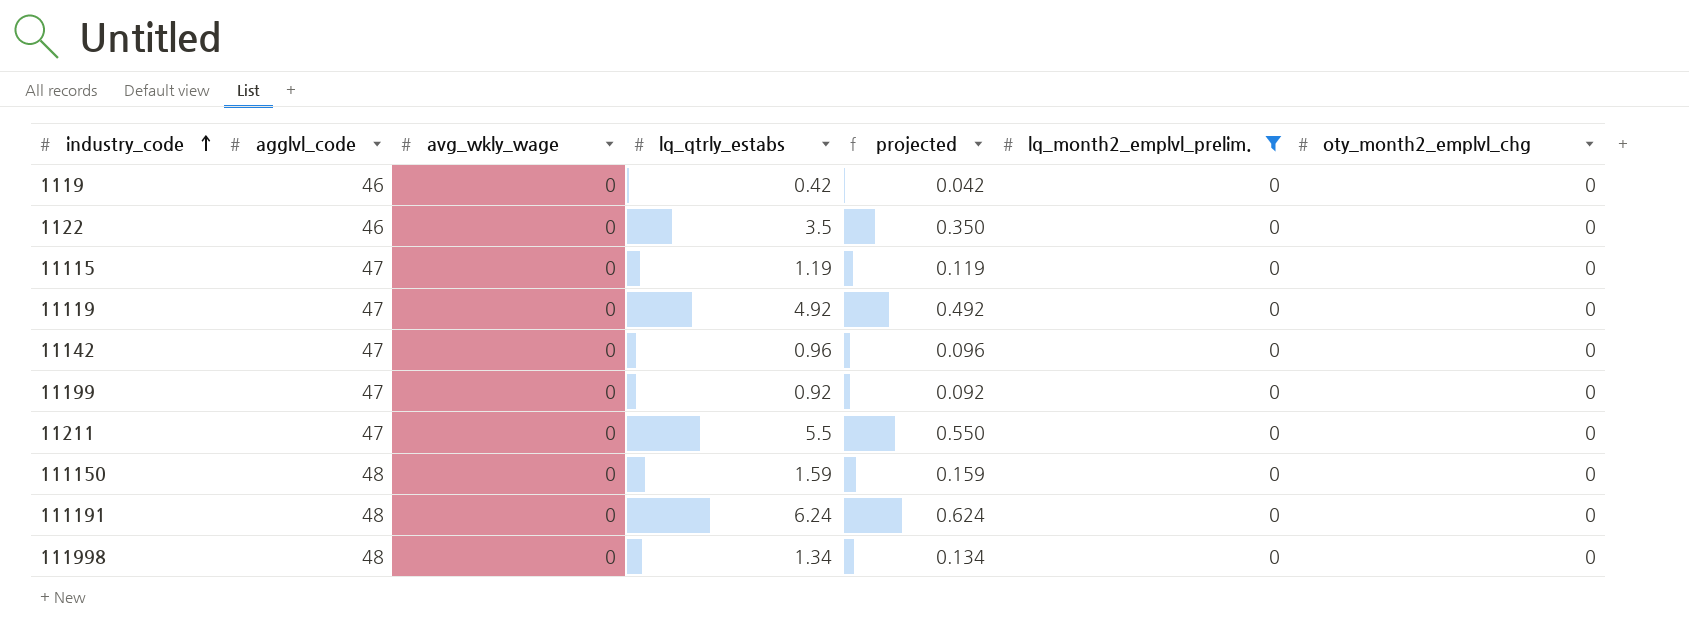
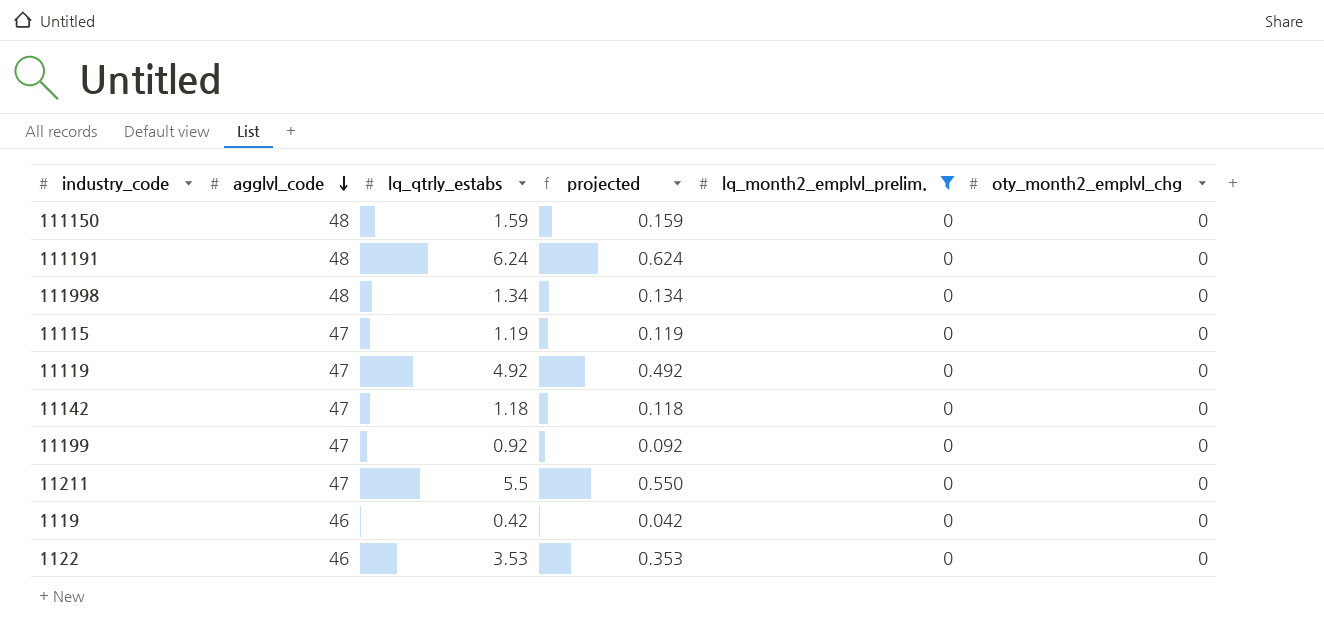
row order: industry_code ascending -> agglvl_code descending
column avg_wkly_wage | position: 3 -> none
11142 | lq_qtrly_estabs: 0.96 -> 1.18
11142 | projected: 0.096 -> 0.118
1122 | lq_qtrly_estabs: 3.5 -> 3.53
1122 | projected: 0.350 -> 0.353

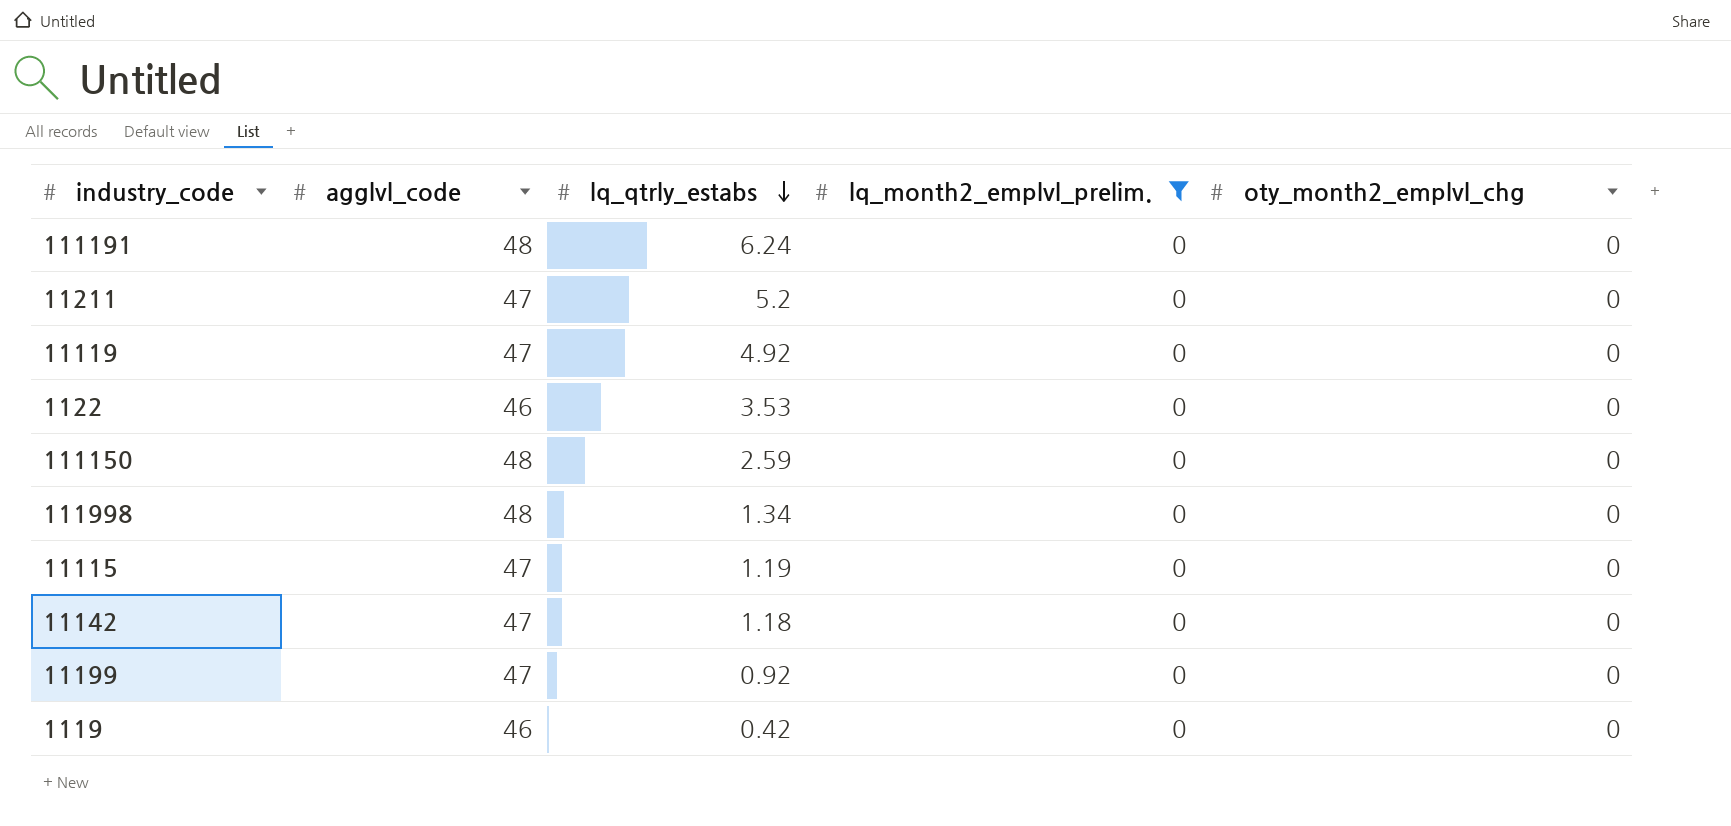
row order: agglvl_code descending -> lq_qtrly_estabs descending
column projected | formula: [lq_qtrly_estabs] * 0.1 -> none
11211 | lq_qtrly_estabs: 5.5 -> 5.2
111150 | lq_qtrly_estabs: 1.59 -> 2.59

